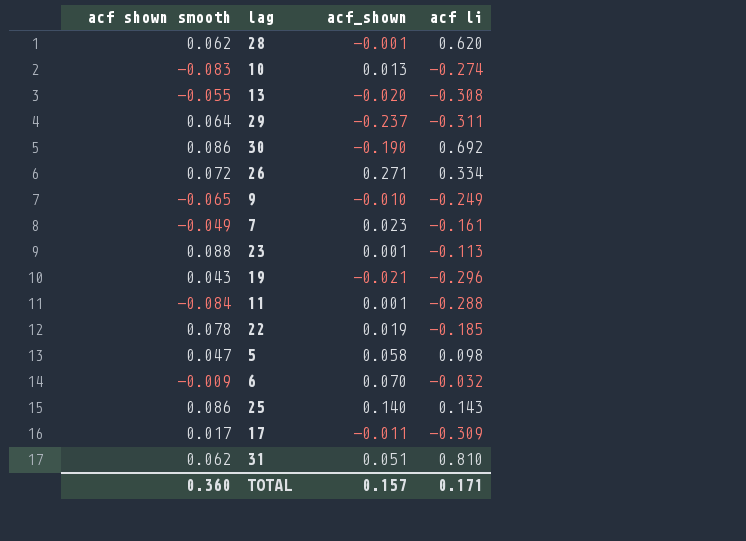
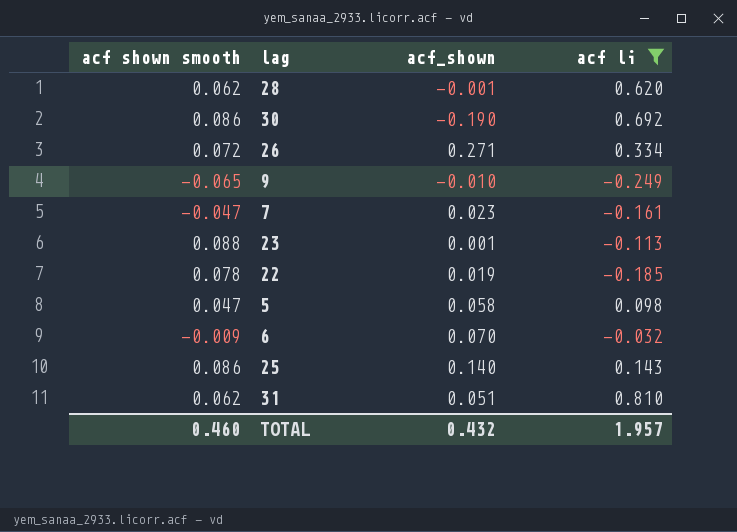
filter: none -> acf li >= -0.249
7 | acf shown smooth: -0.049 -> -0.047
TOTAL | acf shown smooth: 0.360 -> 0.460
TOTAL | acf_shown: 0.157 -> 0.432
TOTAL | acf li: 0.171 -> 1.957

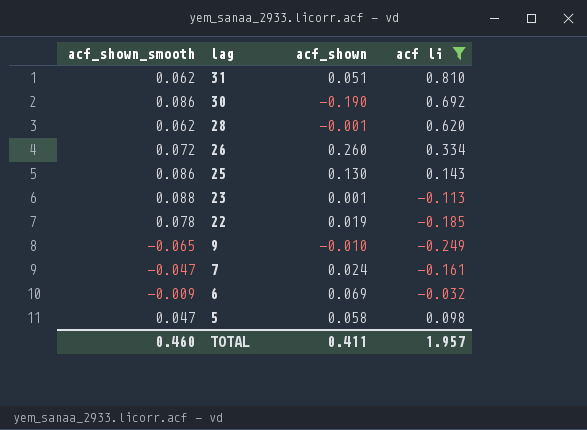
row order: none -> lag descending
column name: acf shown smooth -> acf_shown_smooth
26 | acf_shown: 0.271 -> 0.260
25 | acf_shown: 0.140 -> 0.130
7 | acf_shown: 0.023 -> 0.024
6 | acf_shown: 0.070 -> 0.069
TOTAL | acf_shown: 0.432 -> 0.411

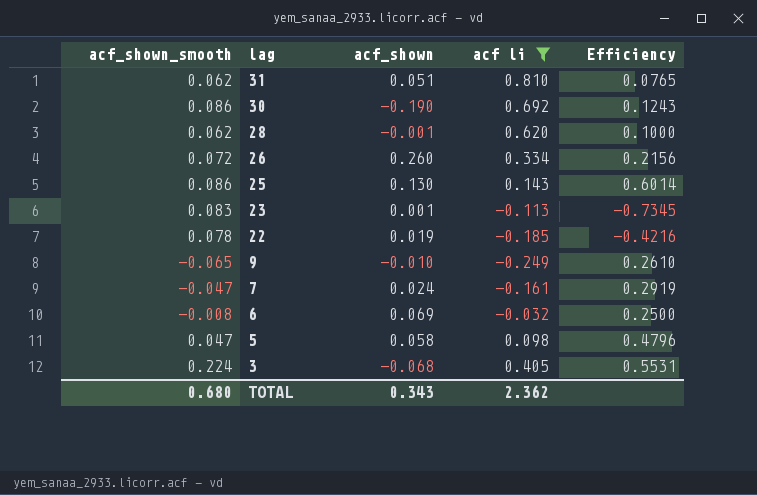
column Efficiency | formula: none -> [acf_shown_smooth] / [acf li]
23 | acf_shown_smooth: 0.088 -> 0.083
6 | acf_shown_smooth: -0.009 -> -0.008
row 3: none -> 0.224 | -0.068 | 0.405 | 0.5531
TOTAL | acf_shown_smooth: 0.460 -> 0.680
TOTAL | acf_shown: 0.411 -> 0.343
TOTAL | acf li: 1.957 -> 2.362

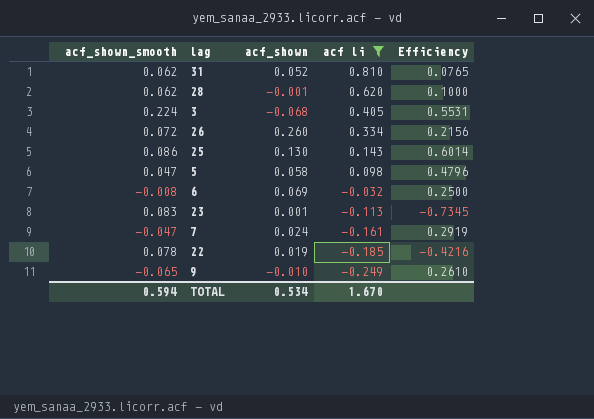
row order: lag descending -> acf li descending
row 30: 0.086 | -0.190 | 0.692 | 0.1243 -> none
31 | acf_shown: 0.051 -> 0.052
TOTAL | acf_shown_smooth: 0.680 -> 0.594
TOTAL | acf_shown: 0.343 -> 0.534
TOTAL | acf li: 2.362 -> 1.670

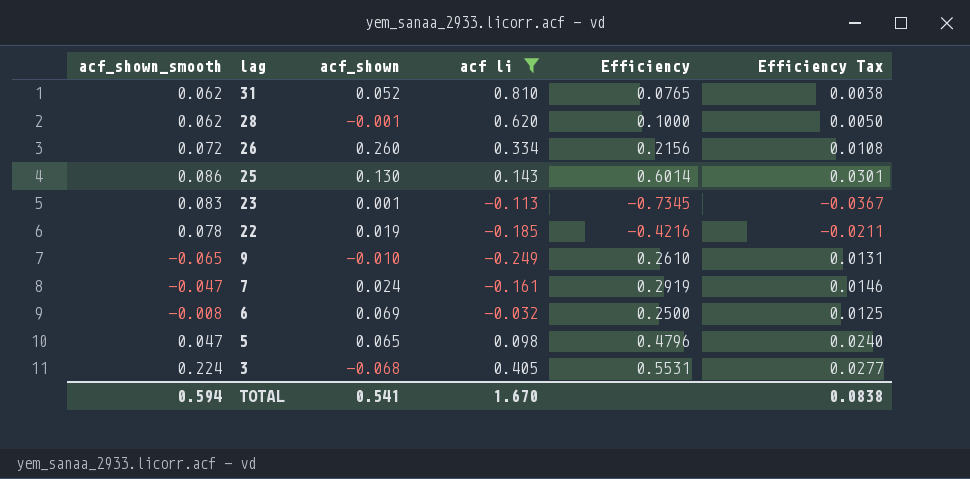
row order: acf li descending -> lag descending
column Efficiency Tax | formula: none -> [Efficiency] * 0.05
5 | acf_shown: 0.058 -> 0.065
TOTAL | acf_shown: 0.534 -> 0.541

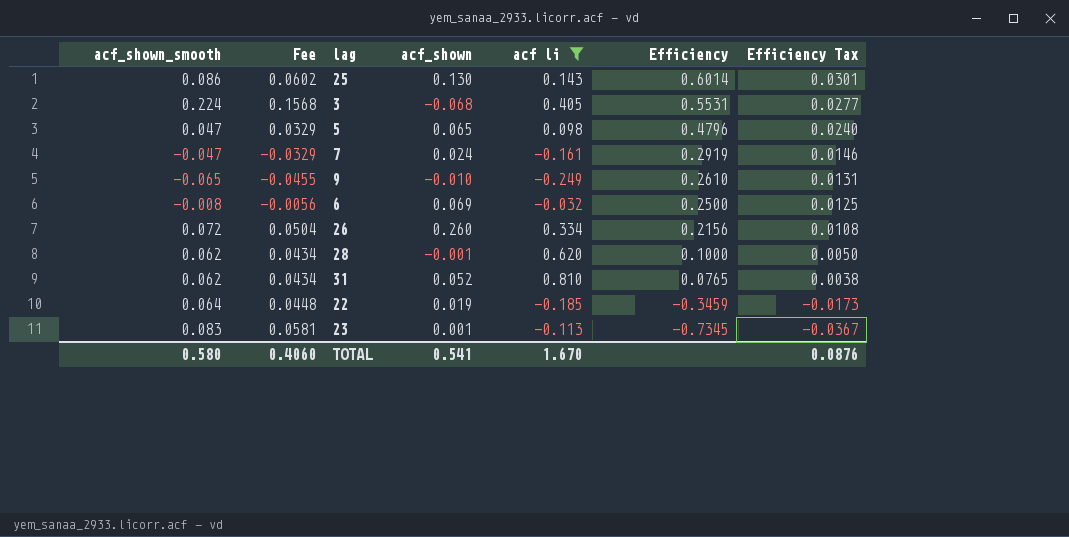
row order: lag descending -> Efficiency descending
column Fee | formula: none -> [acf_shown_smooth] * 0.7
22 | acf_shown_smooth: 0.078 -> 0.064
22 | Efficiency: -0.4216 -> -0.3459
22 | Efficiency Tax: -0.0211 -> -0.0173
TOTAL | acf_shown_smooth: 0.594 -> 0.580
TOTAL | Efficiency Tax: 0.0838 -> 0.0876

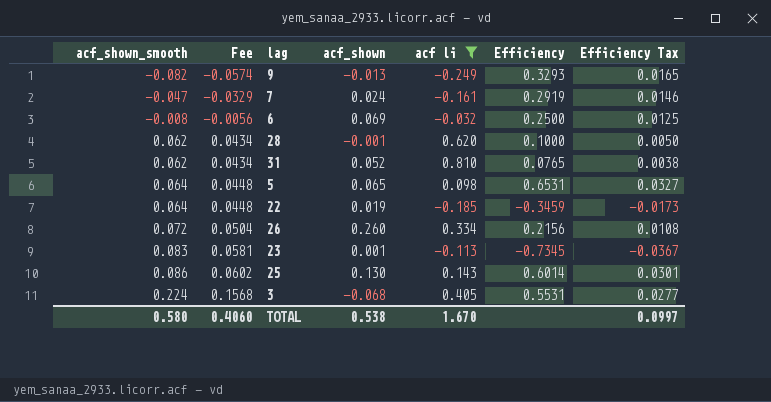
row order: Efficiency descending -> acf_shown_smooth ascending
9 | acf_shown_smooth: -0.065 -> -0.082
9 | Fee: -0.0455 -> -0.0574
9 | acf_shown: -0.010 -> -0.013
9 | Efficiency: 0.2610 -> 0.3293
9 | Efficiency Tax: 0.0131 -> 0.0165
5 | acf_shown_smooth: 0.047 -> 0.064
5 | Fee: 0.0329 -> 0.0448
5 | Efficiency: 0.4796 -> 0.6531
5 | Efficiency Tax: 0.0240 -> 0.0327
TOTAL | acf_shown: 0.541 -> 0.538
TOTAL | Efficiency Tax: 0.0876 -> 0.0997

